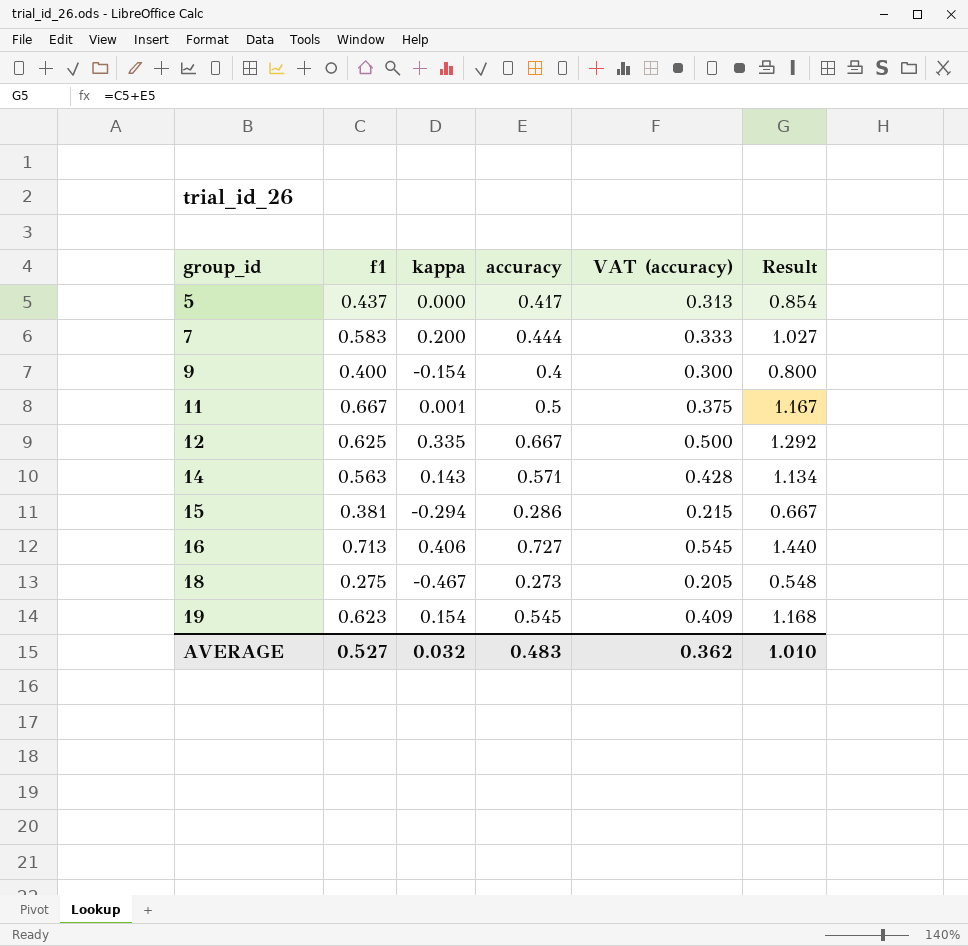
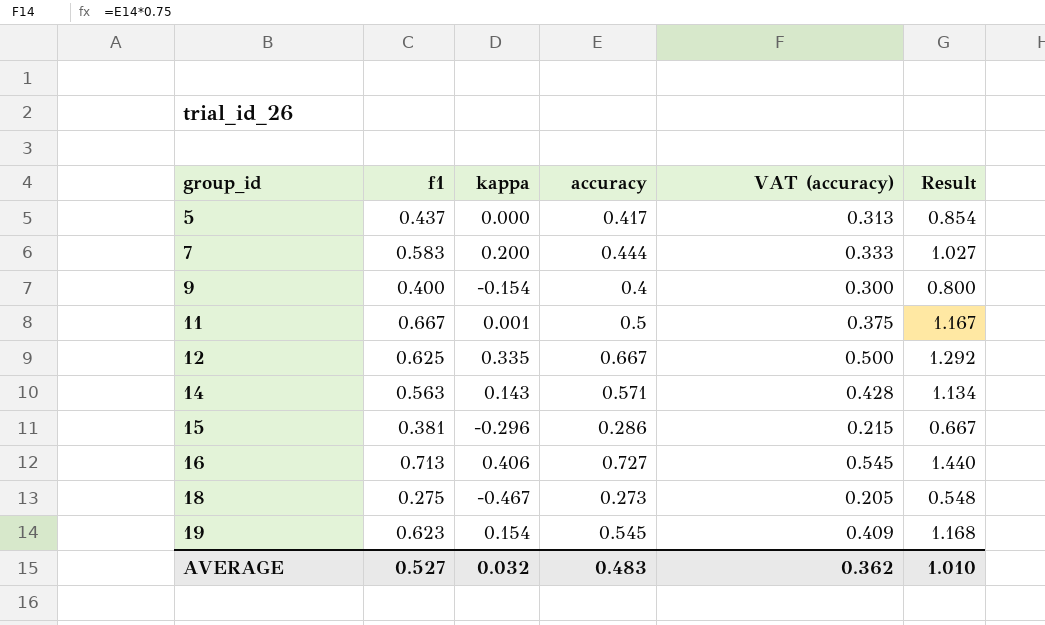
15 | kappa: -0.294 -> -0.296

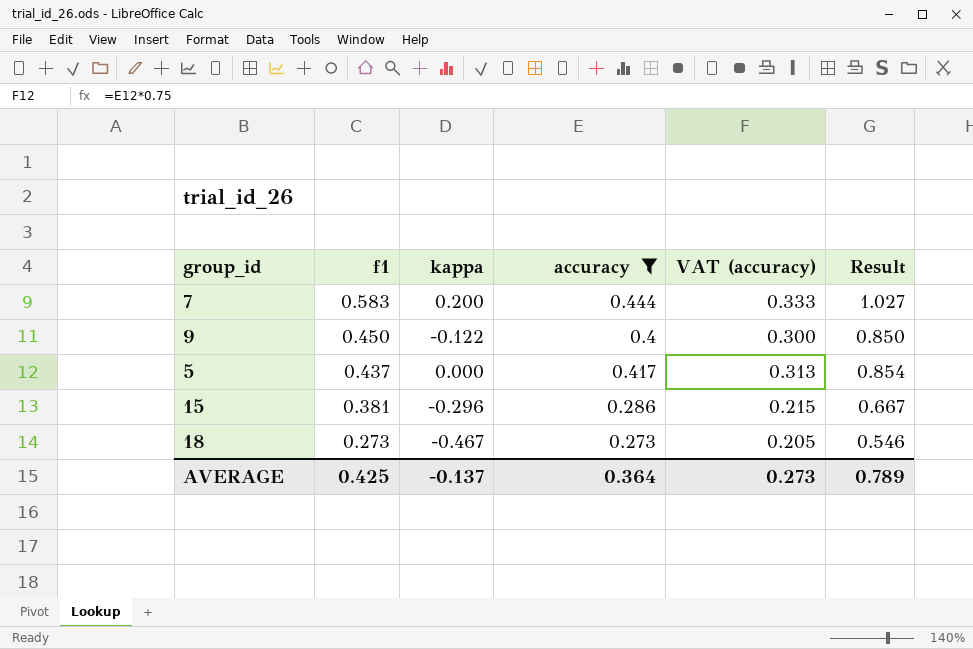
filter: none -> accuracy <= 0.444
row order: group_id ascending -> f1 descending
9 | f1: 0.400 -> 0.450
9 | kappa: -0.154 -> -0.122
9 | Result: 0.800 -> 0.850
18 | f1: 0.275 -> 0.273
18 | Result: 0.548 -> 0.546
AVERAGE | f1: 0.527 -> 0.425
AVERAGE | kappa: 0.032 -> -0.137
AVERAGE | accuracy: 0.483 -> 0.364
AVERAGE | VAT (accuracy): 0.362 -> 0.273
AVERAGE | Result: 1.010 -> 0.789

